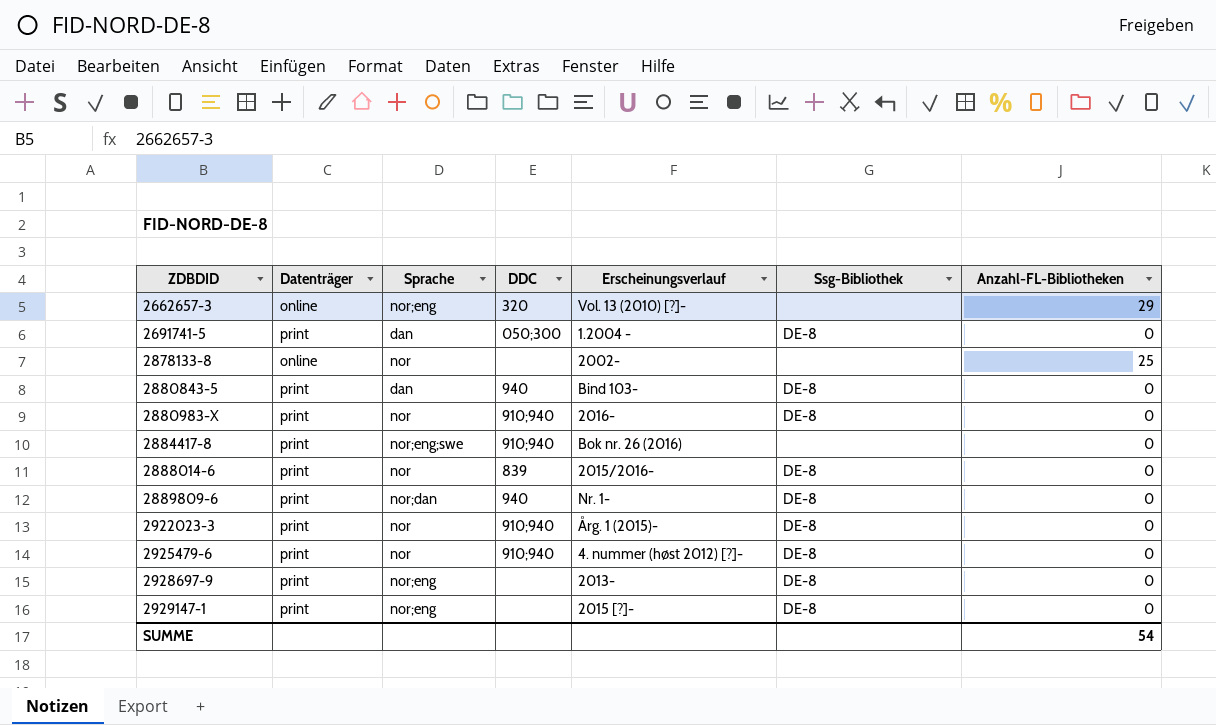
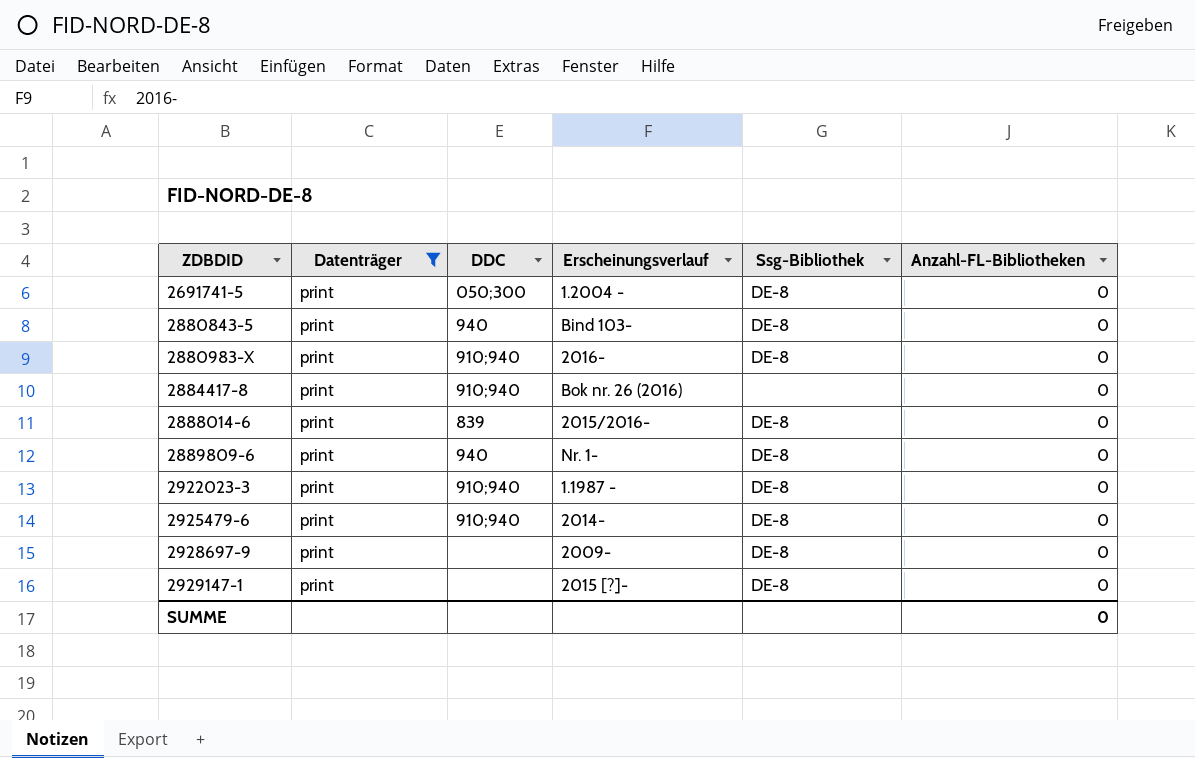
filter: none -> Datenträger = print
column Sprache | position: 3 -> none
2922023-3 | Erscheinungsverlauf: Årg. 1 (2015)- -> 1.1987 -
2925479-6 | Erscheinungsverlauf: 4. nummer (høst 2012) [?]- -> 2014-
2928697-9 | Erscheinungsverlauf: 2013- -> 2009-
SUMME | Anzahl-FL-Bibliotheken: 54 -> 0

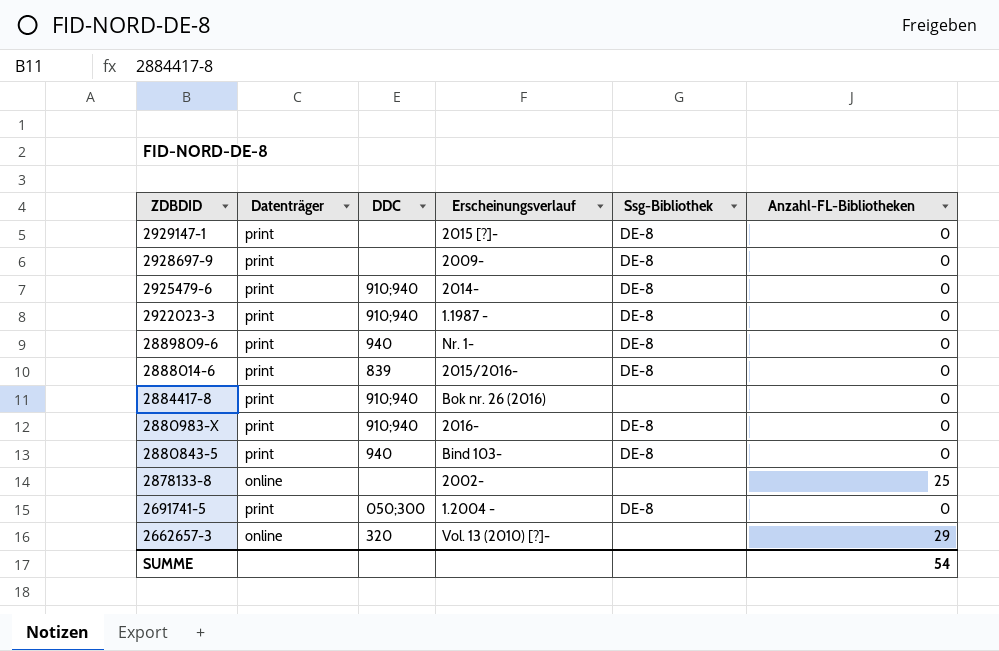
filter: Datenträger = print -> none
row order: ZDBDID ascending -> ZDBDID descending
SUMME | Anzahl-FL-Bibliotheken: 0 -> 54

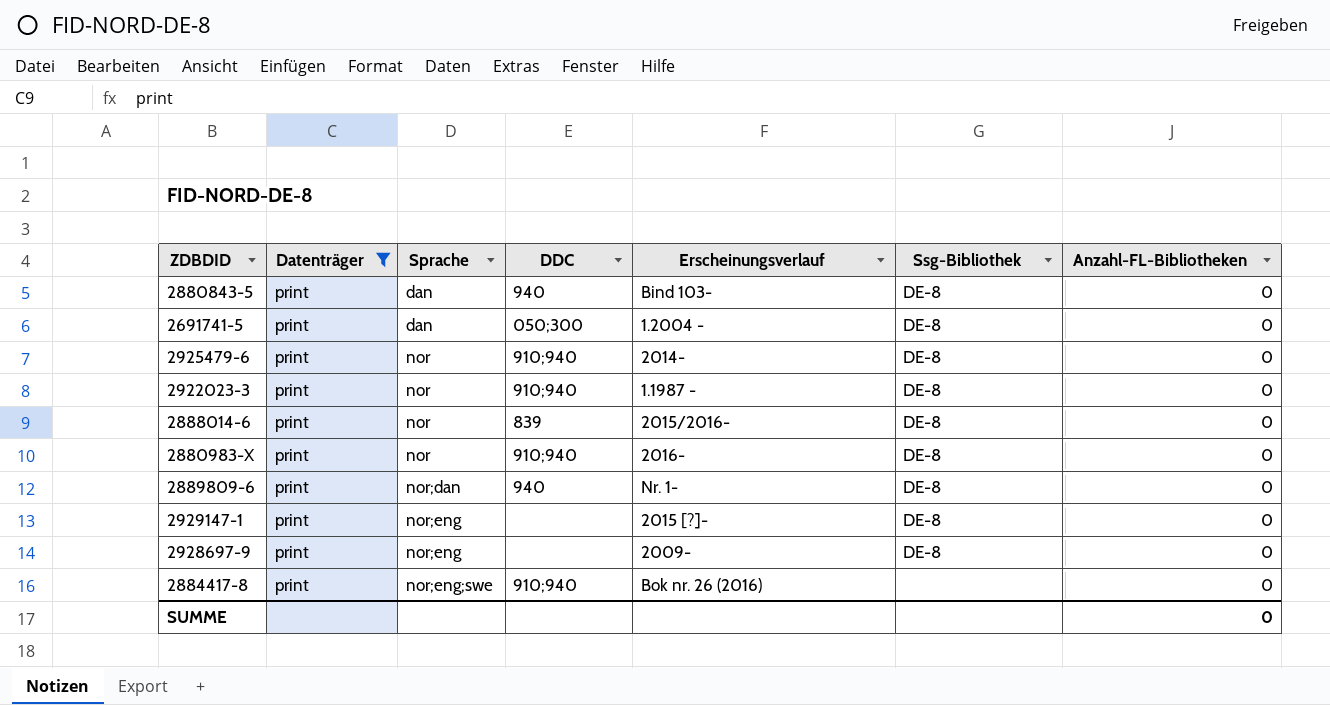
filter: none -> Datenträger = print
row order: ZDBDID descending -> Sprache ascending
column Sprache | position: none -> 3
SUMME | Anzahl-FL-Bibliotheken: 54 -> 0

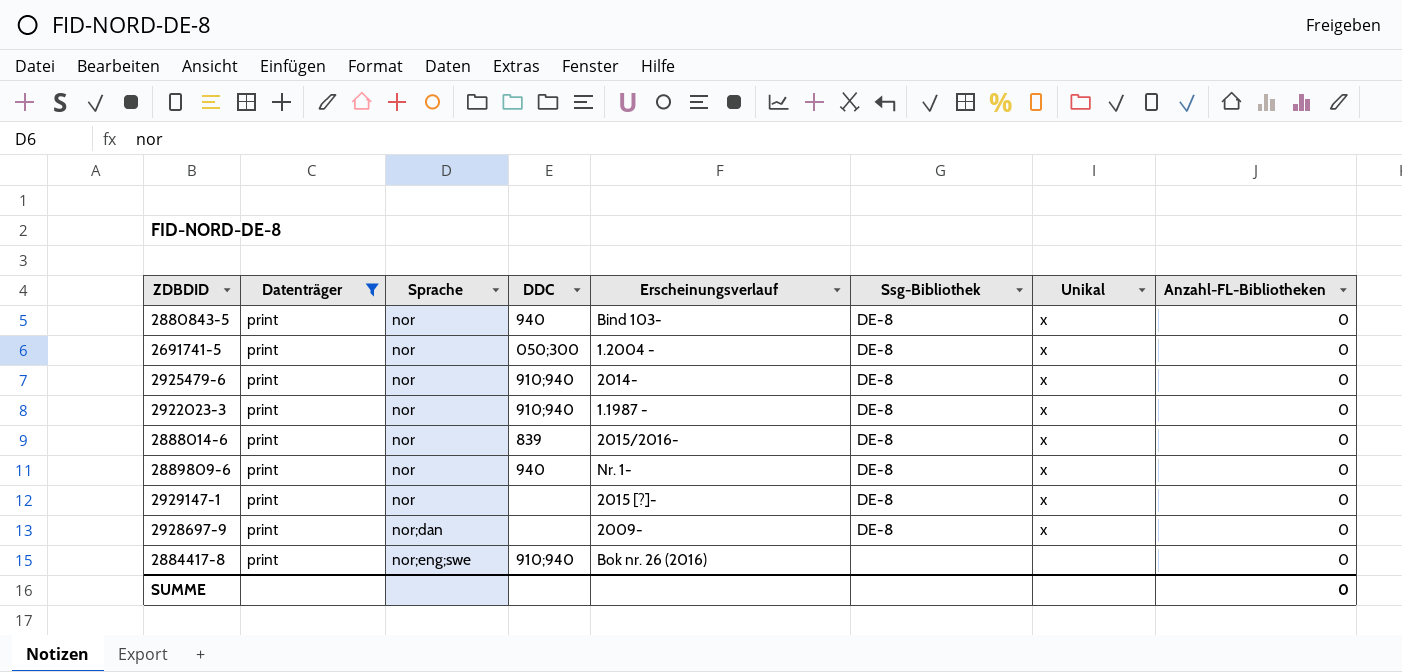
column Unikal | position: none -> 7
row 2880983-X: print | nor | 910;940 | 2016- | DE-8 | 0 -> none
2880843-5 | Sprache: dan -> nor
2691741-5 | Sprache: dan -> nor
2889809-6 | Sprache: nor;dan -> nor
2929147-1 | Sprache: nor;eng -> nor
2928697-9 | Sprache: nor;eng -> nor;dan

